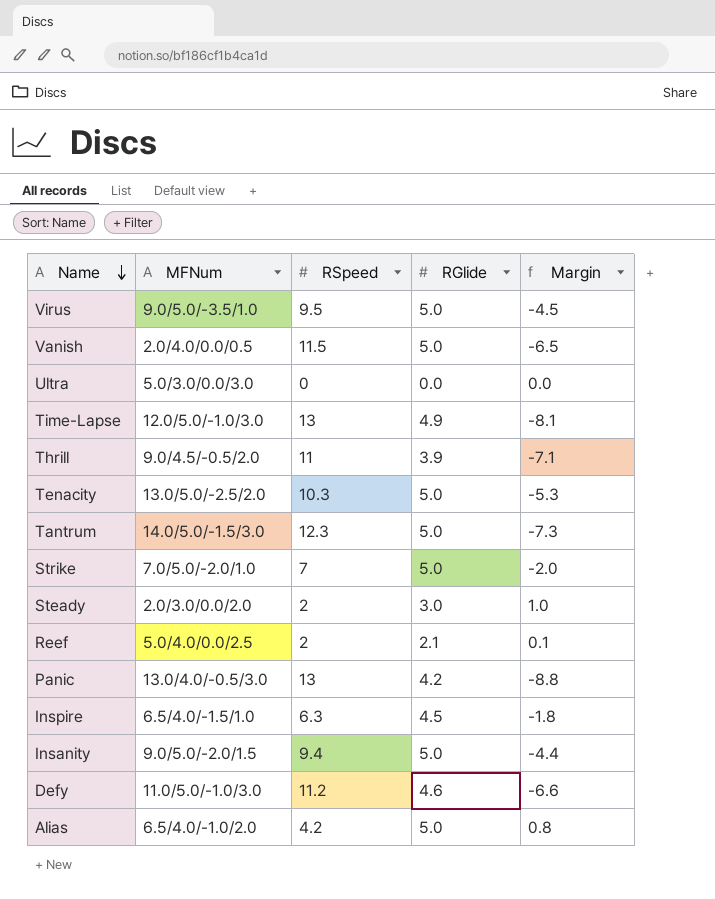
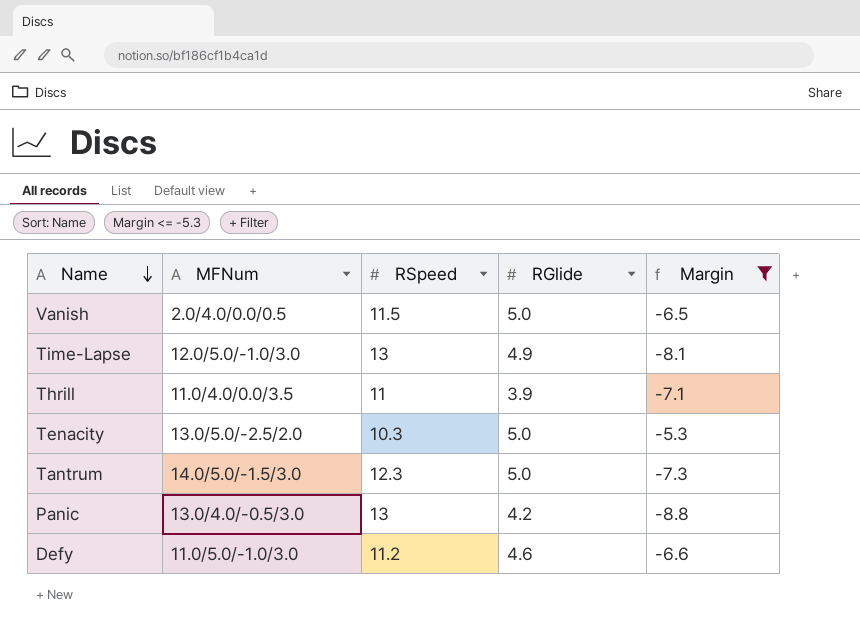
filter: none -> Margin <= -5.3
Thrill | MFNum: 9.0/4.5/-0.5/2.0 -> 11.0/4.0/0.0/3.5

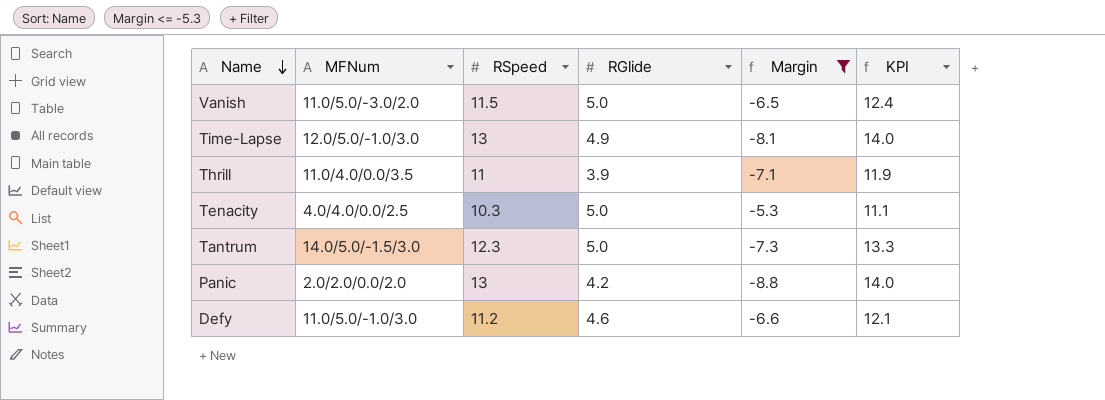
column KPI | formula: none -> [RSpeed] * 1.08
Vanish | MFNum: 2.0/4.0/0.0/0.5 -> 11.0/5.0/-3.0/2.0
Tenacity | MFNum: 13.0/5.0/-2.5/2.0 -> 4.0/4.0/0.0/2.5
Panic | MFNum: 13.0/4.0/-0.5/3.0 -> 2.0/2.0/0.0/2.0

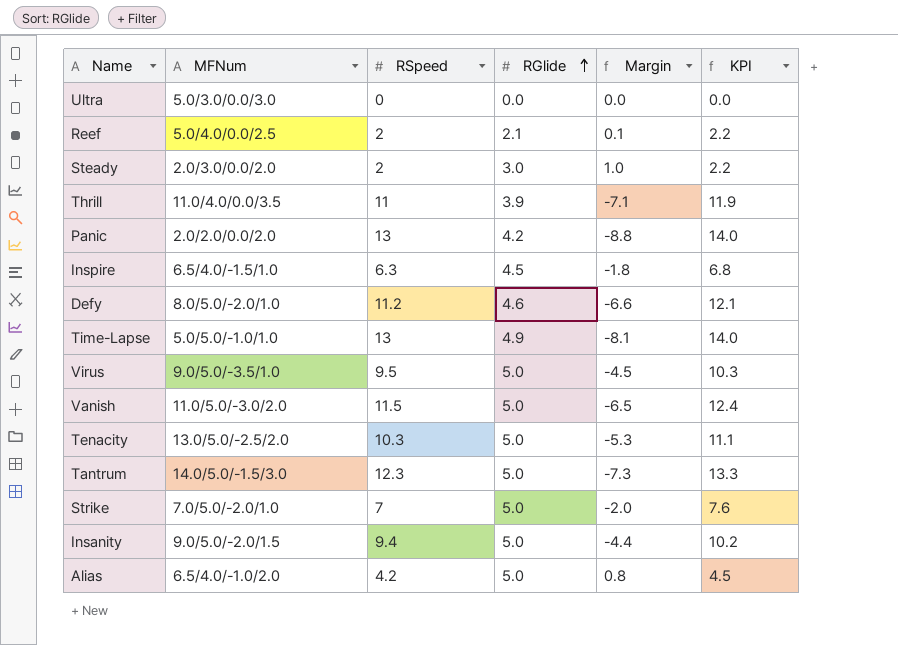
filter: Margin <= -5.3 -> none
row order: Name descending -> RGlide ascending
Defy | MFNum: 11.0/5.0/-1.0/3.0 -> 8.0/5.0/-2.0/1.0
Time-Lapse | MFNum: 12.0/5.0/-1.0/3.0 -> 5.0/5.0/-1.0/1.0
Tenacity | MFNum: 4.0/4.0/0.0/2.5 -> 13.0/5.0/-2.5/2.0

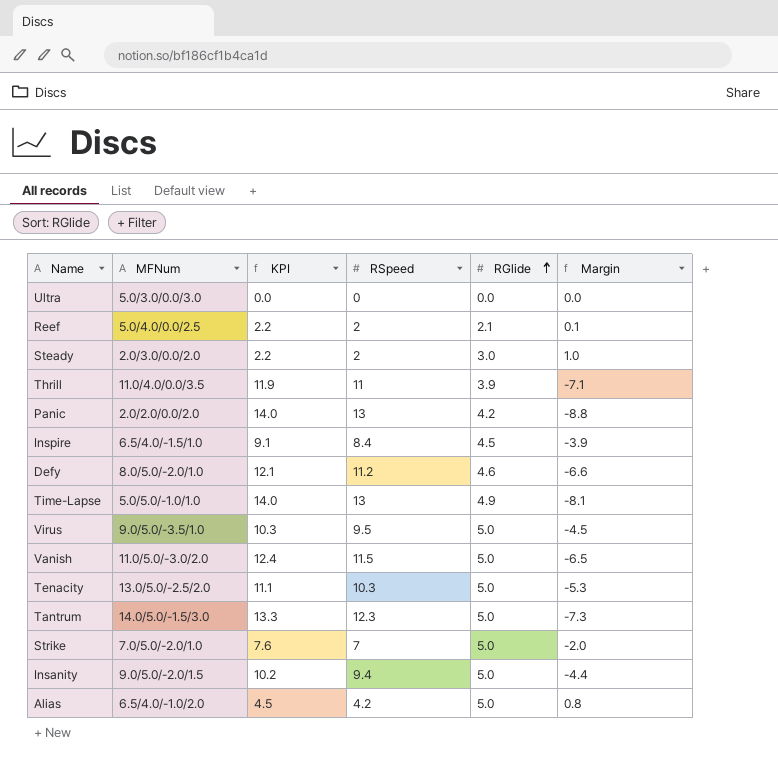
column KPI | position: 6 -> 3
Inspire | KPI: 6.8 -> 9.1
Inspire | RSpeed: 6.3 -> 8.4
Inspire | Margin: -1.8 -> -3.9

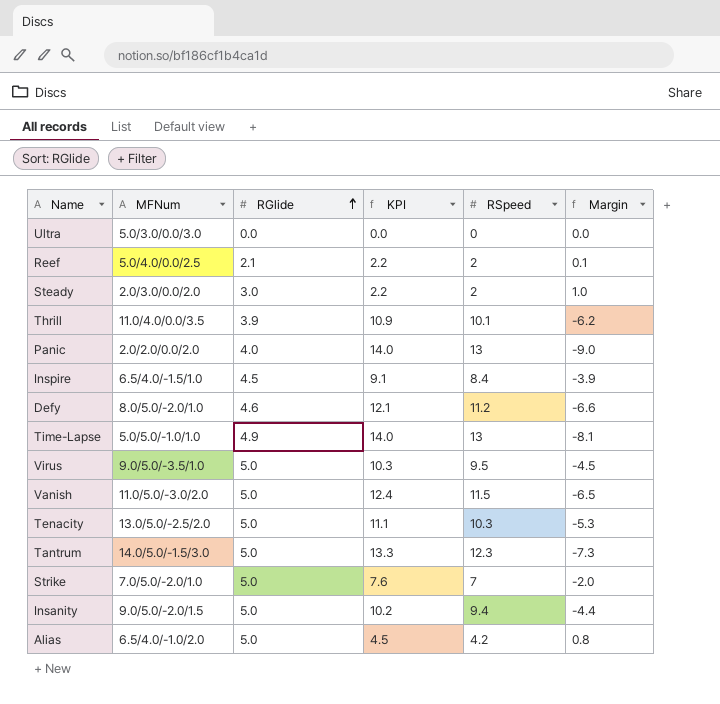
column RGlide | position: 5 -> 3
Thrill | KPI: 11.9 -> 10.9
Thrill | RSpeed: 11 -> 10.1
Thrill | Margin: -7.1 -> -6.2
Panic | RGlide: 4.2 -> 4.0
Panic | Margin: -8.8 -> -9.0

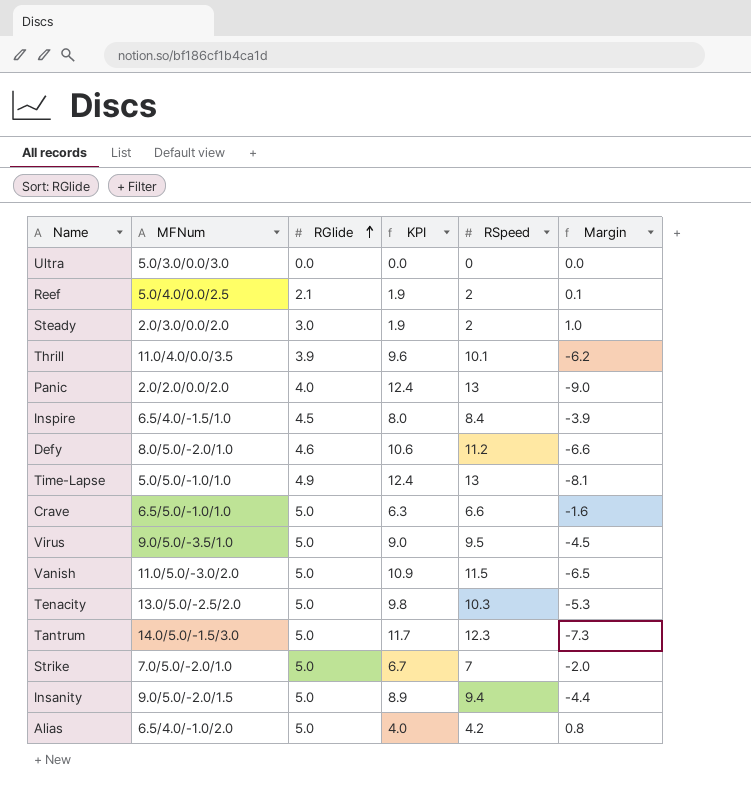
column KPI | formula: [RSpeed] * 1.08 -> [RSpeed] * 0.95
row Crave: none -> 6.5/5.0/-1.0/1.0 | 5.0 | 6.3 | 6.6 | -1.6

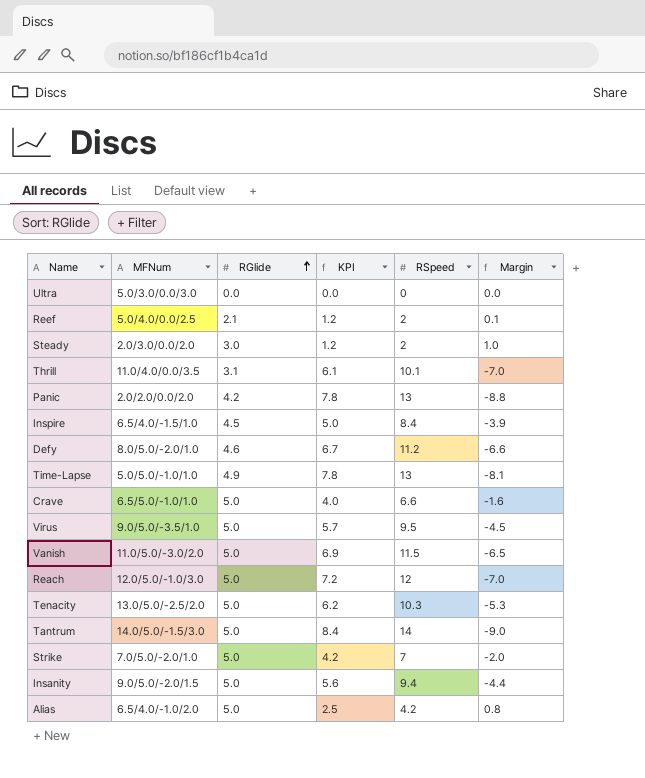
column KPI | formula: [RSpeed] * 0.95 -> [RSpeed] * 0.6
Thrill | RGlide: 3.9 -> 3.1
Thrill | Margin: -6.2 -> -7.0
Panic | RGlide: 4.0 -> 4.2
Panic | Margin: -9.0 -> -8.8
row Reach: none -> 12.0/5.0/-1.0/3.0 | 5.0 | 7.2 | 12 | -7.0
Tantrum | RSpeed: 12.3 -> 14
Tantrum | Margin: -7.3 -> -9.0

